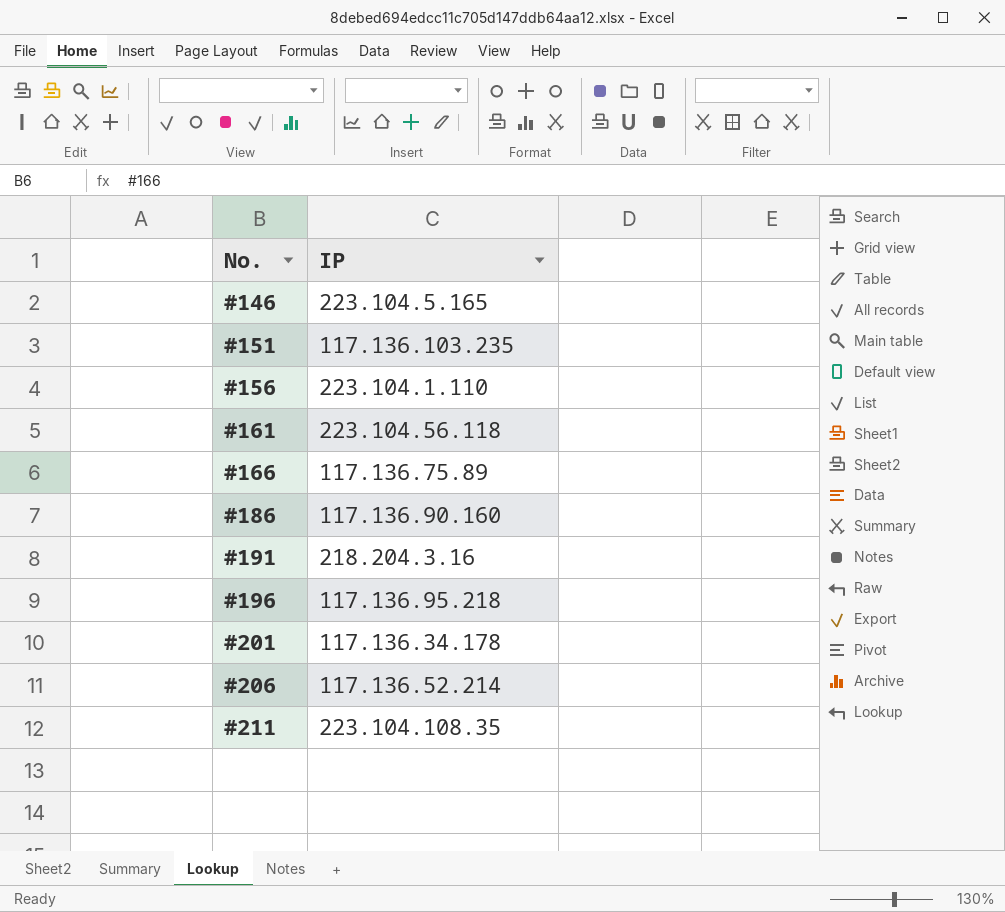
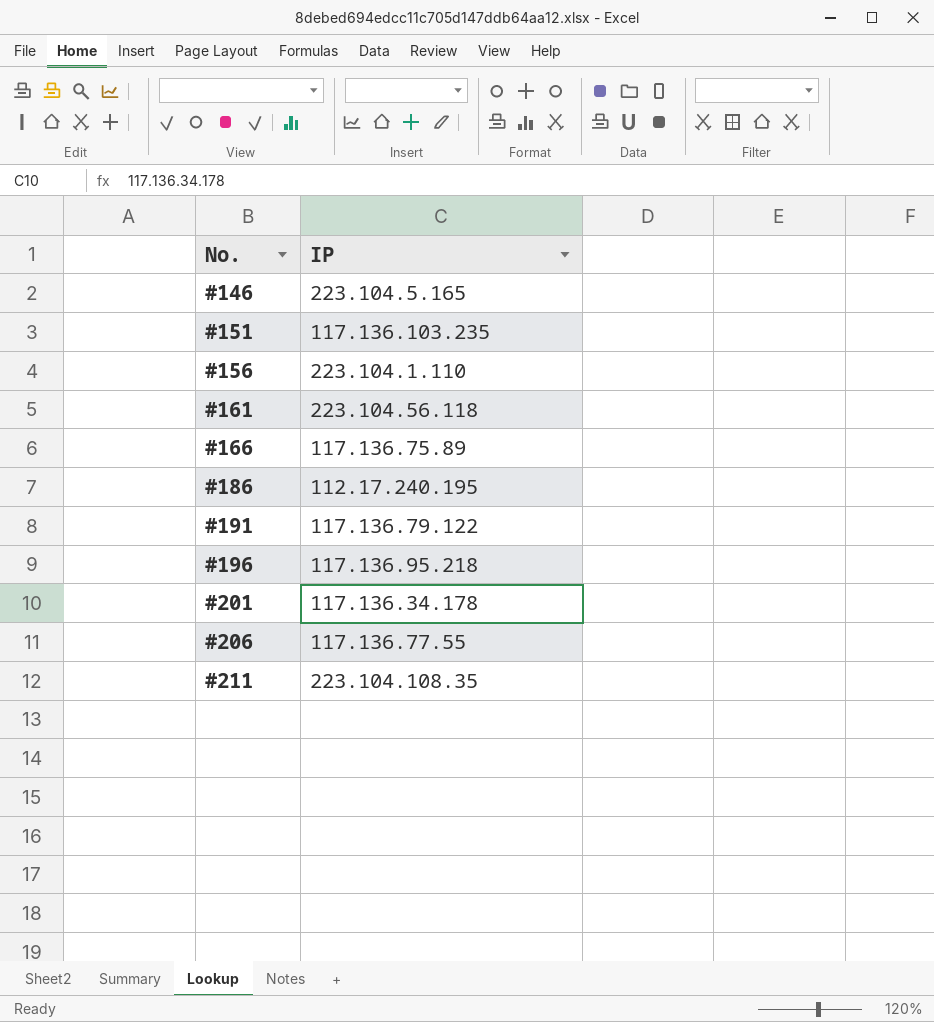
#186 | IP: 117.136.90.160 -> 112.17.240.195
#191 | IP: 218.204.3.16 -> 117.136.79.122
#206 | IP: 117.136.52.214 -> 117.136.77.55

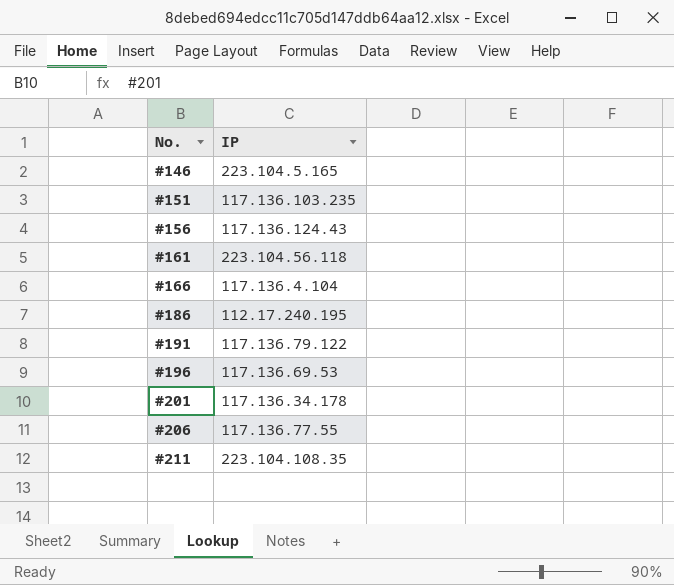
#156 | IP: 223.104.1.110 -> 117.136.124.43
#166 | IP: 117.136.75.89 -> 117.136.4.104
#196 | IP: 117.136.95.218 -> 117.136.69.53

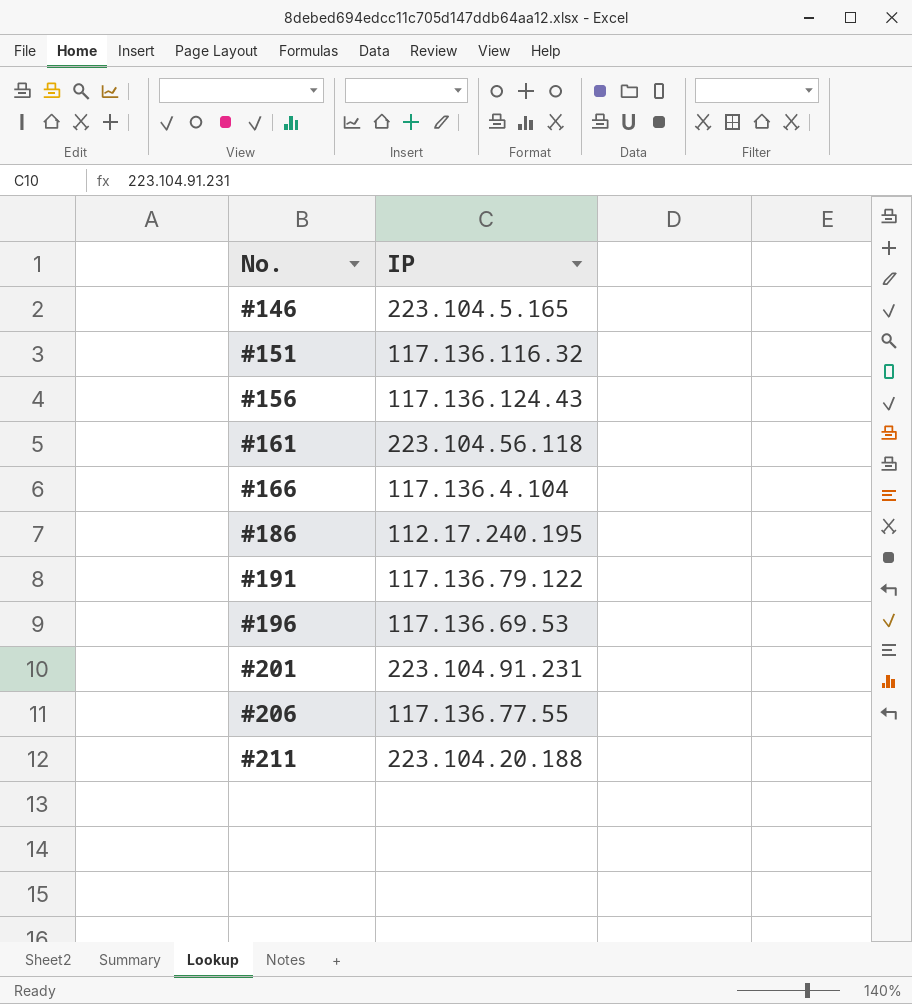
#151 | IP: 117.136.103.235 -> 117.136.116.32
#201 | IP: 117.136.34.178 -> 223.104.91.231
#211 | IP: 223.104.108.35 -> 223.104.20.188

